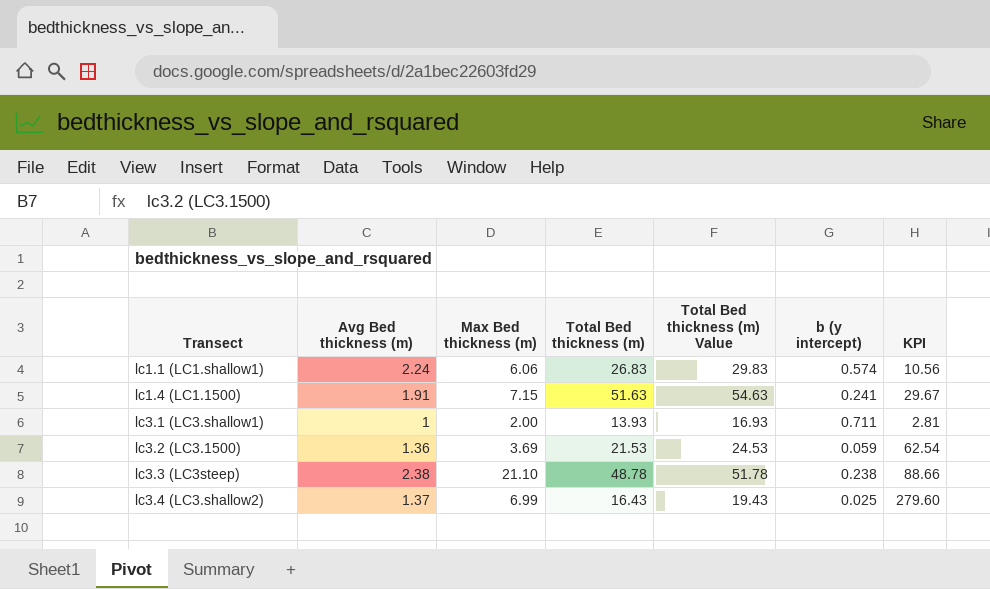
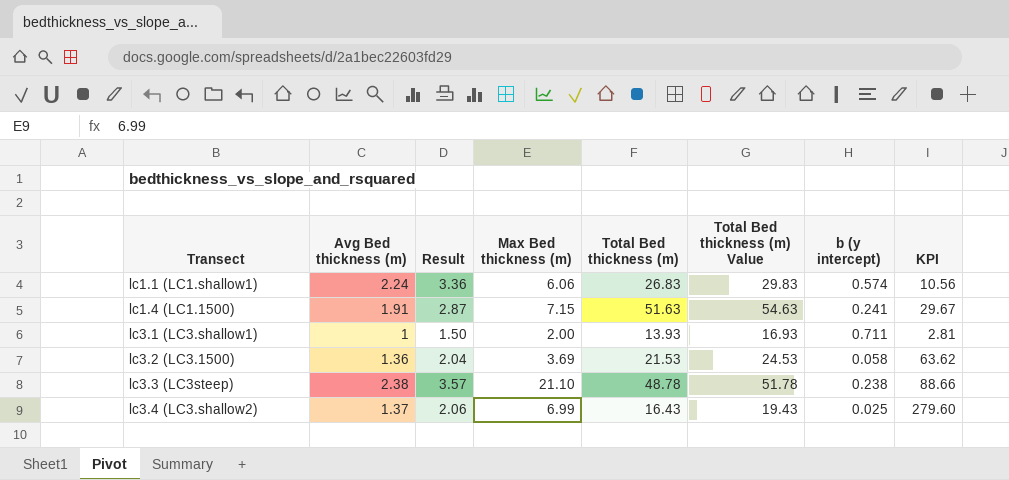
column Result | formula: none -> [Avg Bed thickness (m)] * 1.5
lc3.2 (LC3.1500) | b (y intercept): 0.059 -> 0.058
lc3.2 (LC3.1500) | KPI: 62.54 -> 63.62

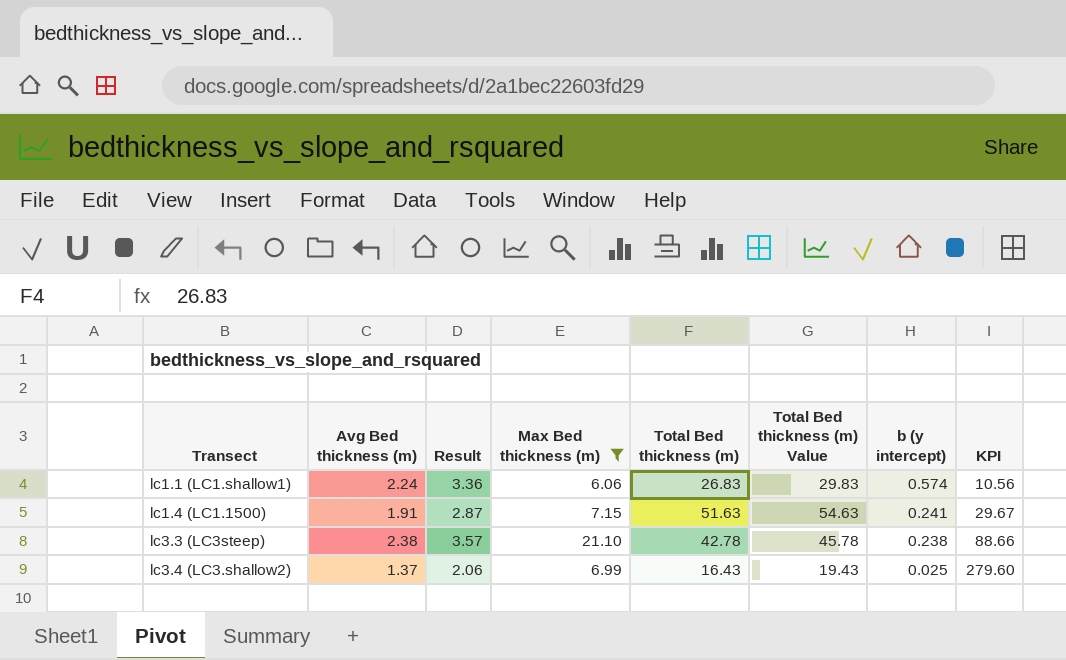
filter: none -> Max Bed thickness (m) >= 6.06
lc3.3 (LC3steep) | Total Bed thickness (m): 48.78 -> 42.78
lc3.3 (LC3steep) | Total Bed thickness (m) Value: 51.78 -> 45.78

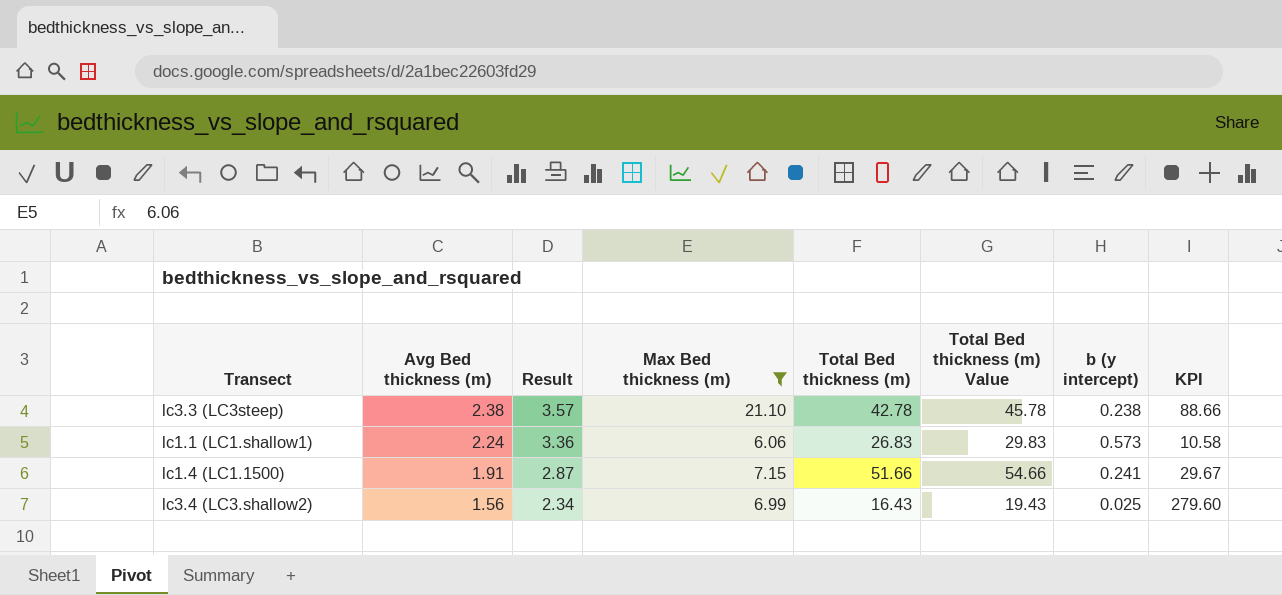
row order: Transect ascending -> Avg Bed thickness (m) descending
lc1.1 (LC1.shallow1) | b (y intercept): 0.574 -> 0.573
lc1.1 (LC1.shallow1) | KPI: 10.56 -> 10.58
lc1.4 (LC1.1500) | Total Bed thickness (m): 51.63 -> 51.66
lc1.4 (LC1.1500) | Total Bed thickness (m) Value: 54.63 -> 54.66
lc3.4 (LC3.shallow2) | Avg Bed thickness (m): 1.37 -> 1.56
lc3.4 (LC3.shallow2) | Result: 2.06 -> 2.34

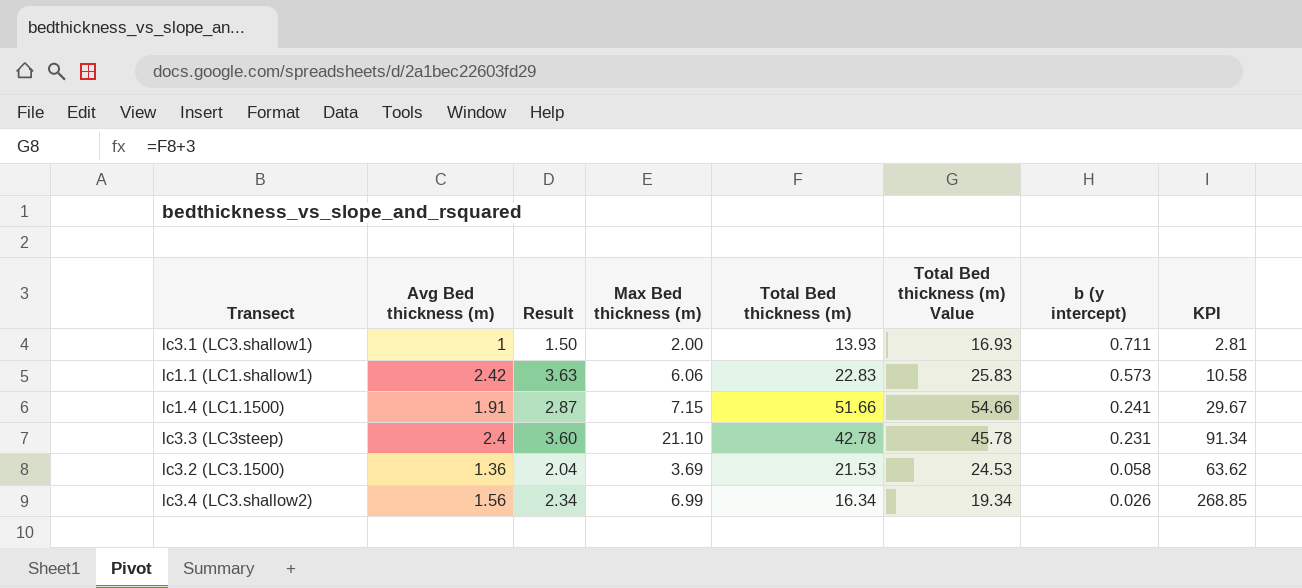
filter: Max Bed thickness (m) >= 6.06 -> none
row order: Avg Bed thickness (m) descending -> b (y intercept) descending
lc1.1 (LC1.shallow1) | Avg Bed thickness (m): 2.24 -> 2.42
lc1.1 (LC1.shallow1) | Result: 3.36 -> 3.63
lc1.1 (LC1.shallow1) | Total Bed thickness (m): 26.83 -> 22.83
lc1.1 (LC1.shallow1) | Total Bed thickness (m) Value: 29.83 -> 25.83
lc3.3 (LC3steep) | Avg Bed thickness (m): 2.38 -> 2.4
lc3.3 (LC3steep) | Result: 3.57 -> 3.60
lc3.3 (LC3steep) | b (y intercept): 0.238 -> 0.231
lc3.3 (LC3steep) | KPI: 88.66 -> 91.34
lc3.4 (LC3.shallow2) | Total Bed thickness (m): 16.43 -> 16.34
lc3.4 (LC3.shallow2) | Total Bed thickness (m) Value: 19.43 -> 19.34
lc3.4 (LC3.shallow2) | b (y intercept): 0.025 -> 0.026
lc3.4 (LC3.shallow2) | KPI: 279.60 -> 268.85

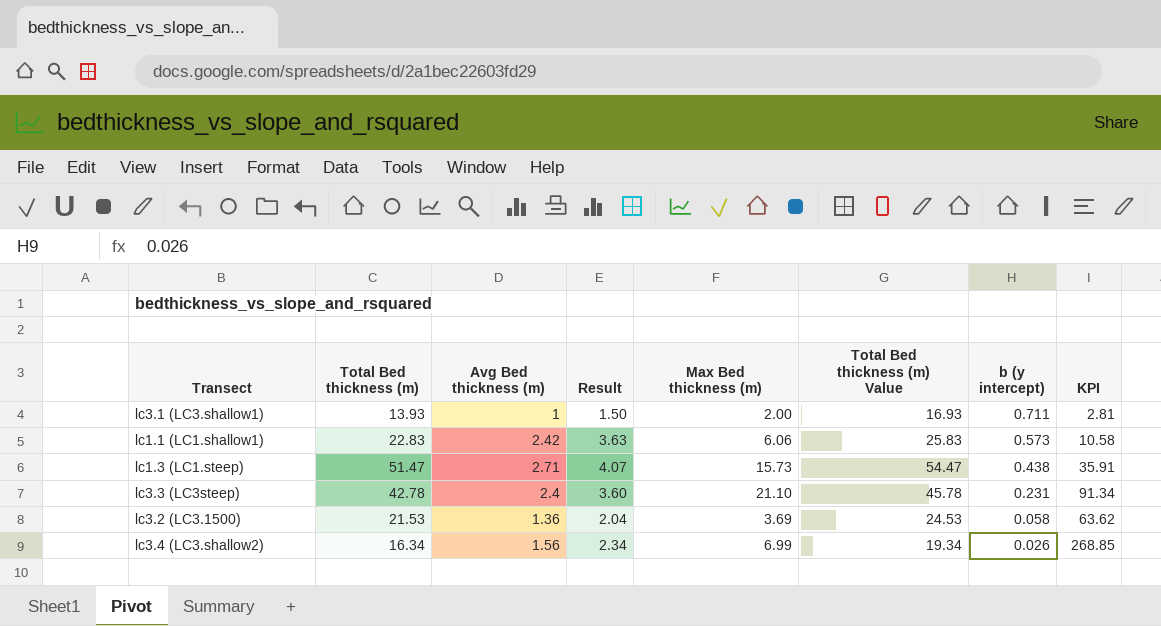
column Total Bed thickness (m) | position: 5 -> 2
row lc1.4 (LC1.1500): 1.91 | 2.87 | 7.15 | 51.66 | 54.66 | 0.241 | 29.67 -> none
row lc1.3 (LC1.steep): none -> 51.47 | 2.71 | 4.07 | 15.73 | 54.47 | 0.438 | 35.91

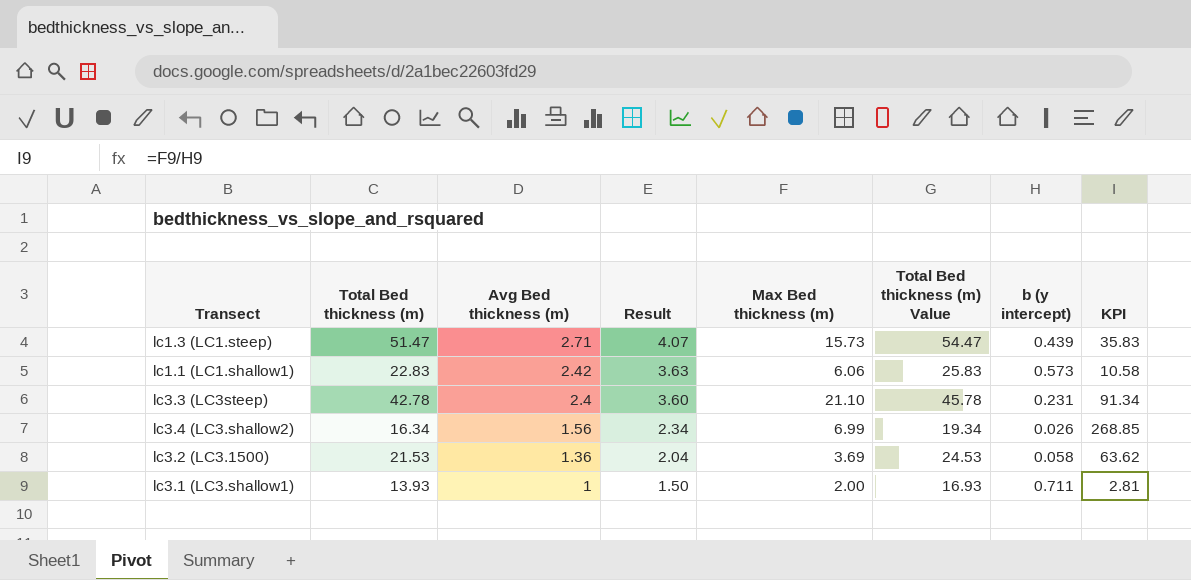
row order: b (y intercept) descending -> Avg Bed thickness (m) descending
lc1.3 (LC1.steep) | b (y intercept): 0.438 -> 0.439
lc1.3 (LC1.steep) | KPI: 35.91 -> 35.83

